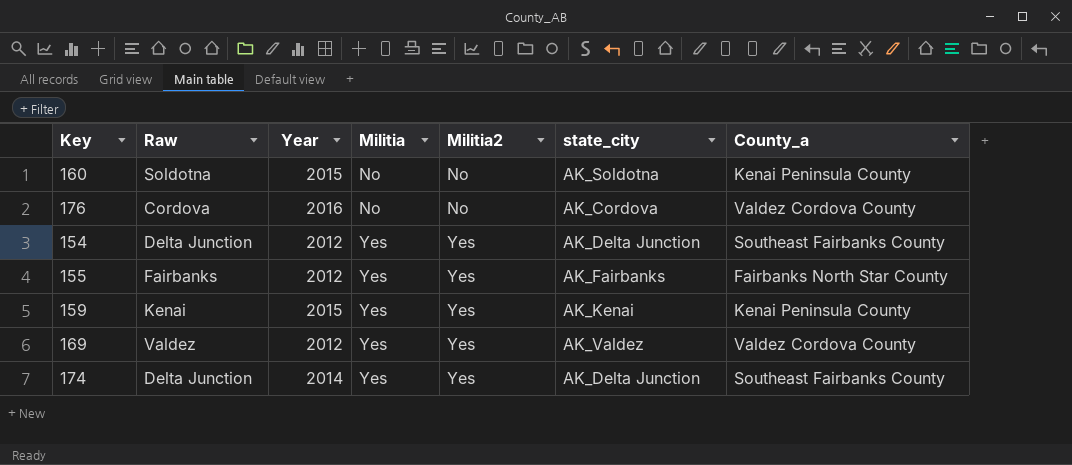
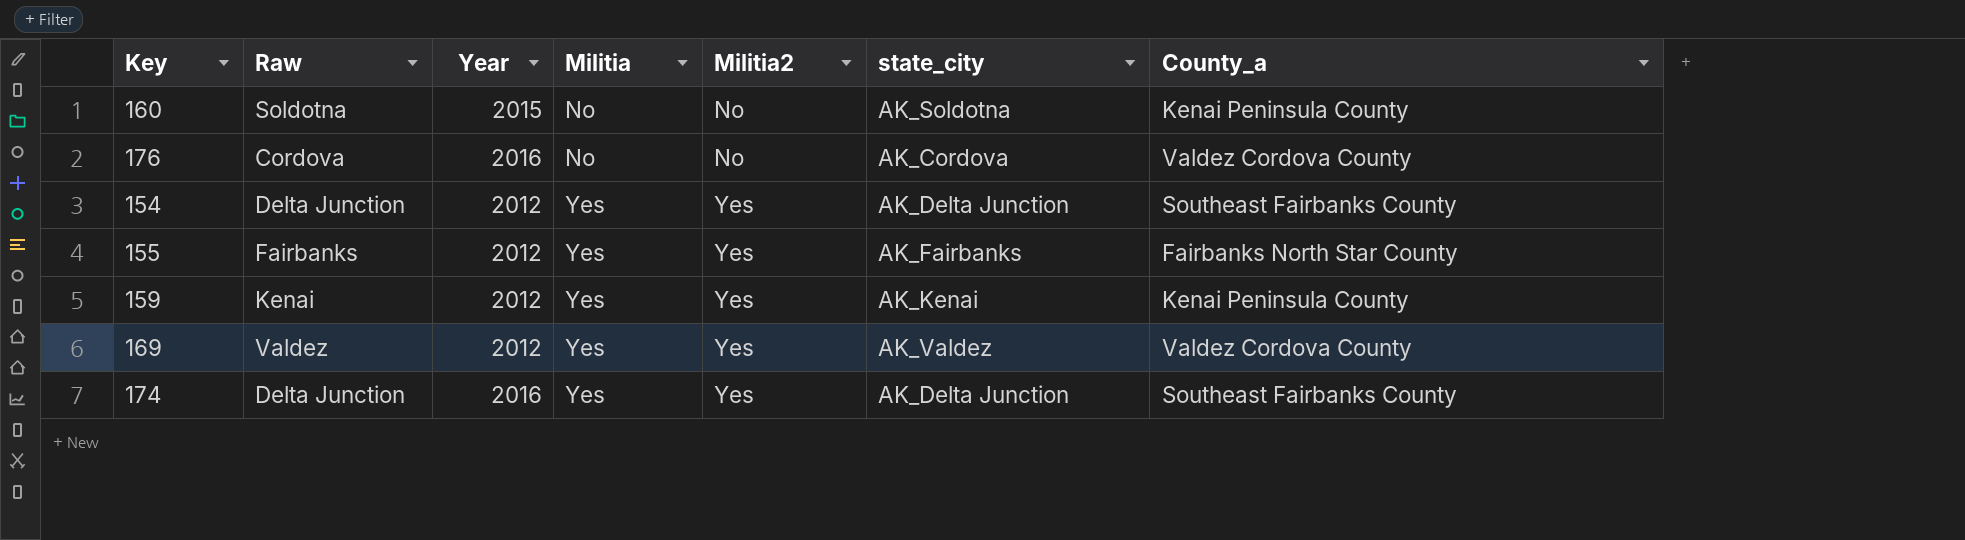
159 | Year: 2015 -> 2012
174 | Year: 2014 -> 2016

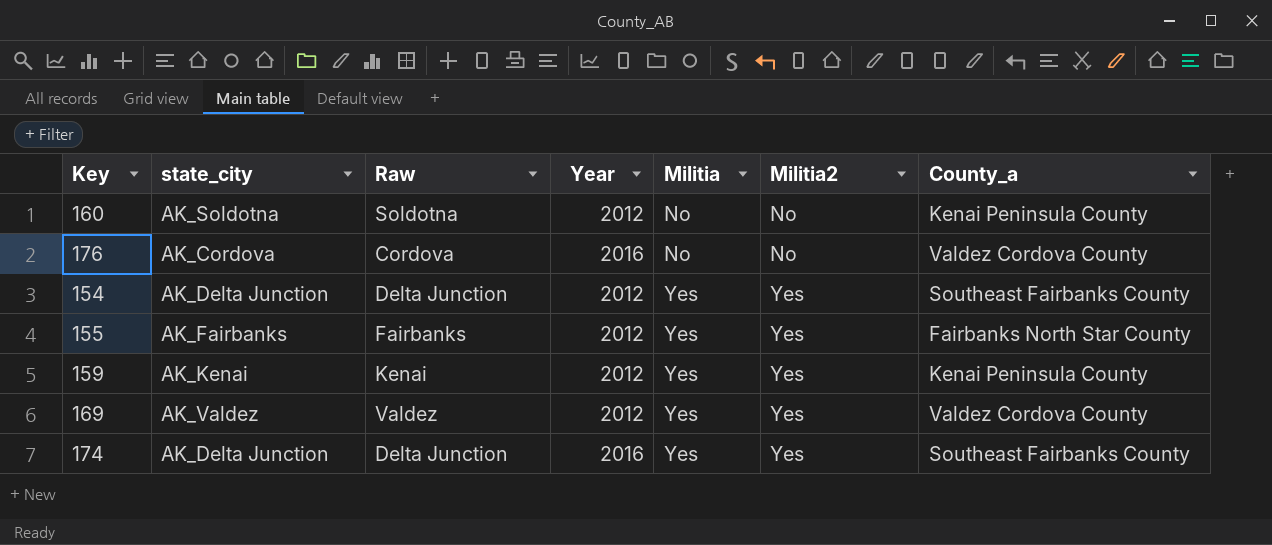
column state_city | position: 6 -> 2
160 | Year: 2015 -> 2012

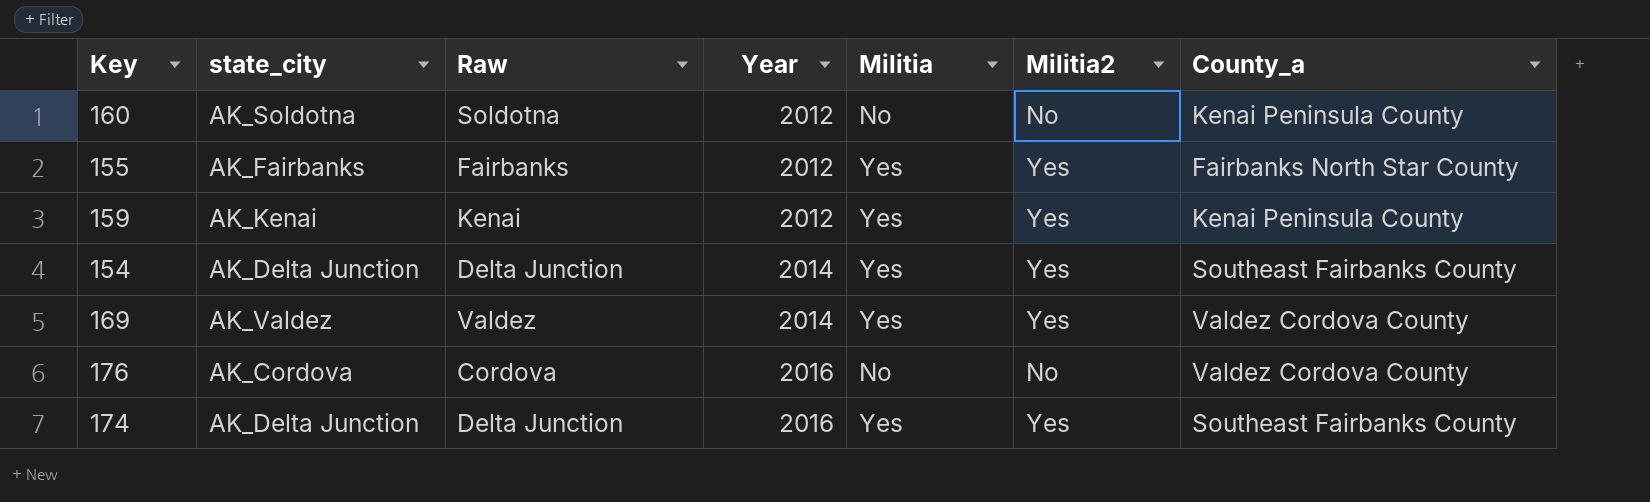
row order: Militia ascending -> Year ascending
154 | Year: 2012 -> 2014
169 | Year: 2012 -> 2014

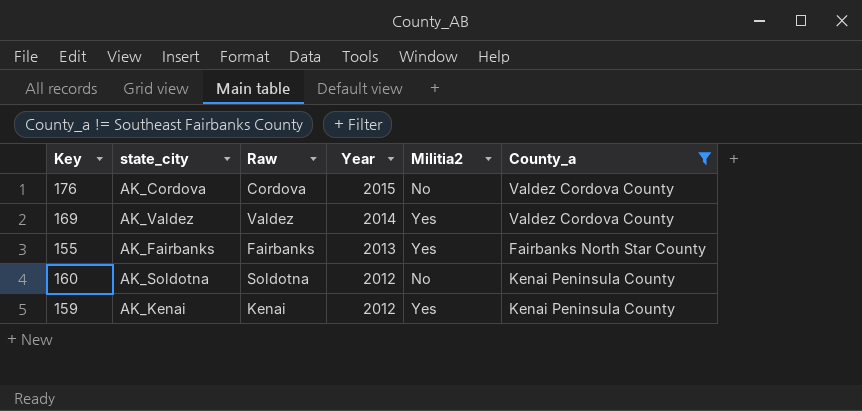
filter: none -> County_a != Southeast Fairbanks County
row order: Year ascending -> Year descending
column Militia | position: 5 -> none
176 | Year: 2016 -> 2015
155 | Year: 2012 -> 2013

